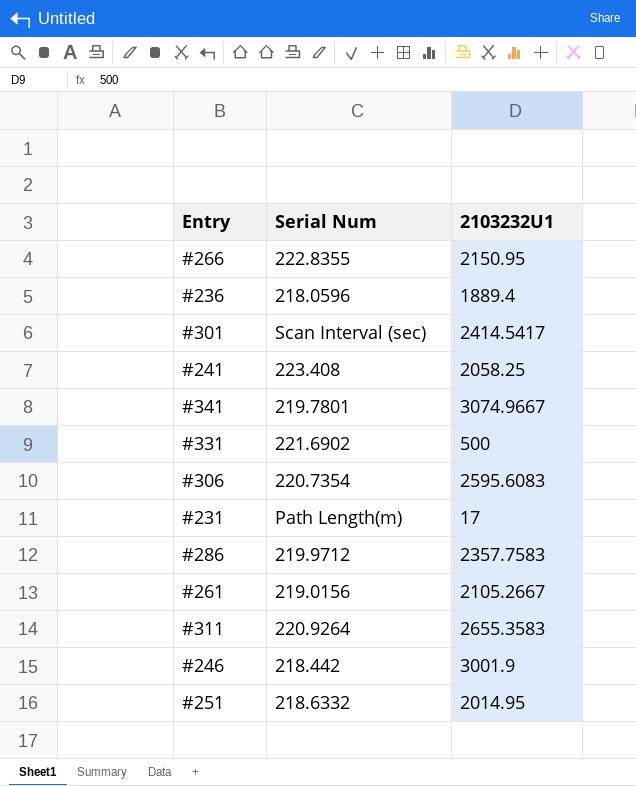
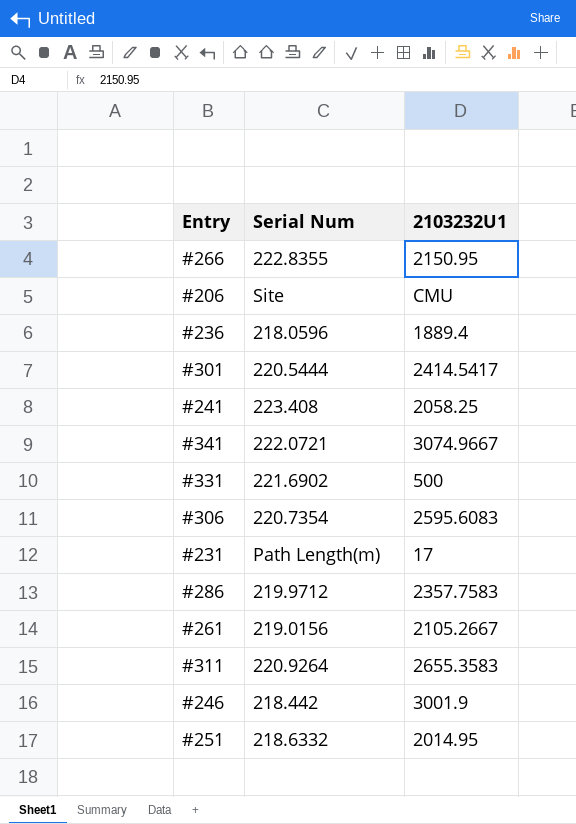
row #206: none -> Site | CMU
#301 | Serial Num: Scan Interval (sec) -> 220.5444
#341 | Serial Num: 219.7801 -> 222.0721

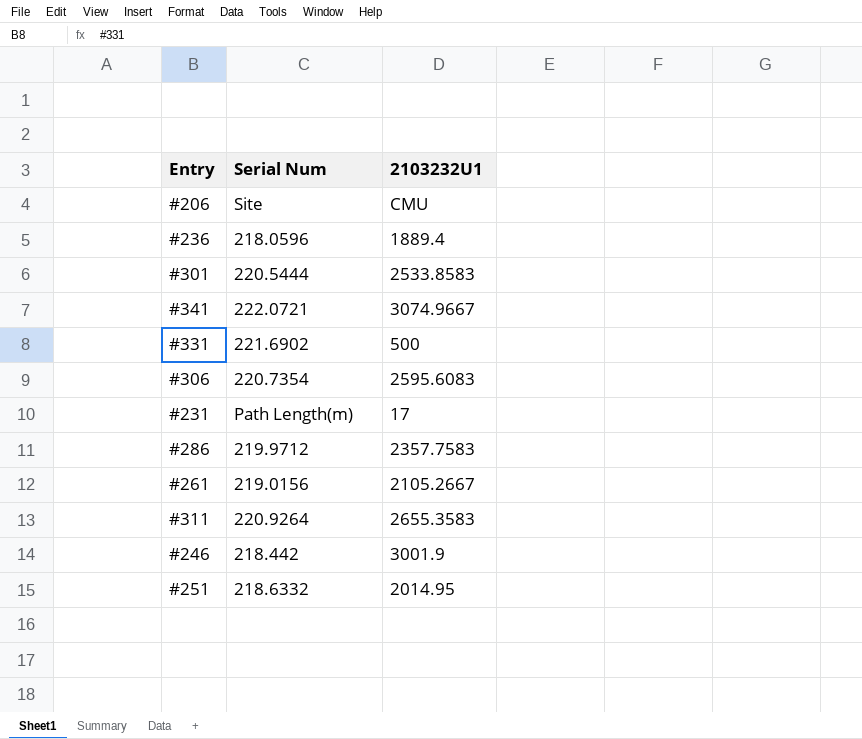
row #266: 222.8355 | 2150.95 -> none
row #241: 223.408 | 2058.25 -> none
#301 | 2103232U1: 2414.5417 -> 2533.8583

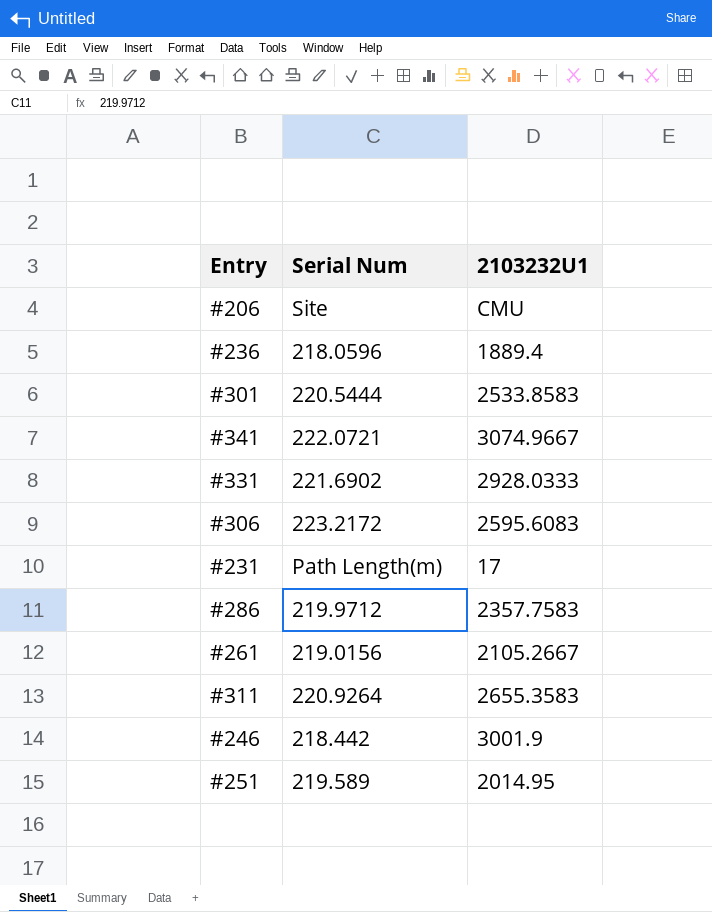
#331 | 2103232U1: 500 -> 2928.0333
#306 | Serial Num: 220.7354 -> 223.2172
#251 | Serial Num: 218.6332 -> 219.589

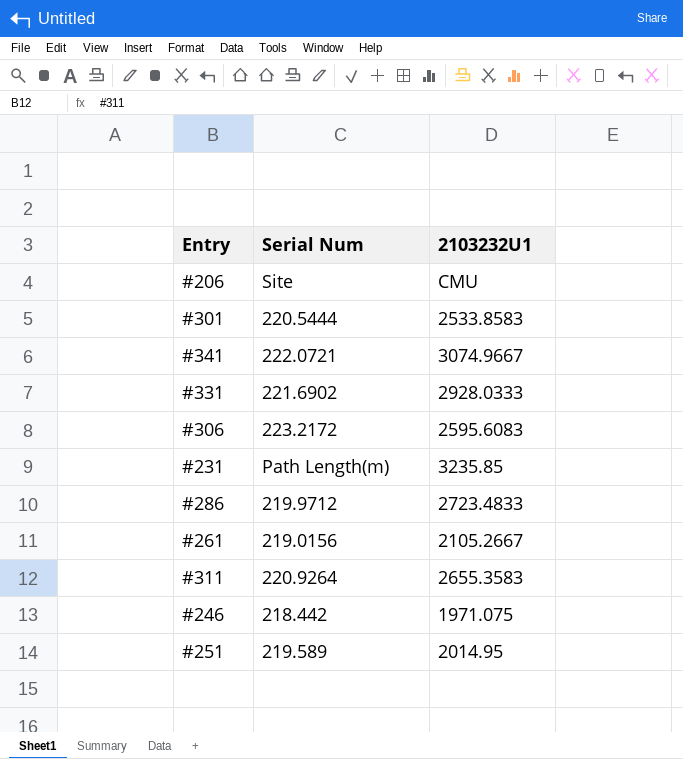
row #236: 218.0596 | 1889.4 -> none
#231 | 2103232U1: 17 -> 3235.85
#286 | 2103232U1: 2357.7583 -> 2723.4833
#246 | 2103232U1: 3001.9 -> 1971.075

